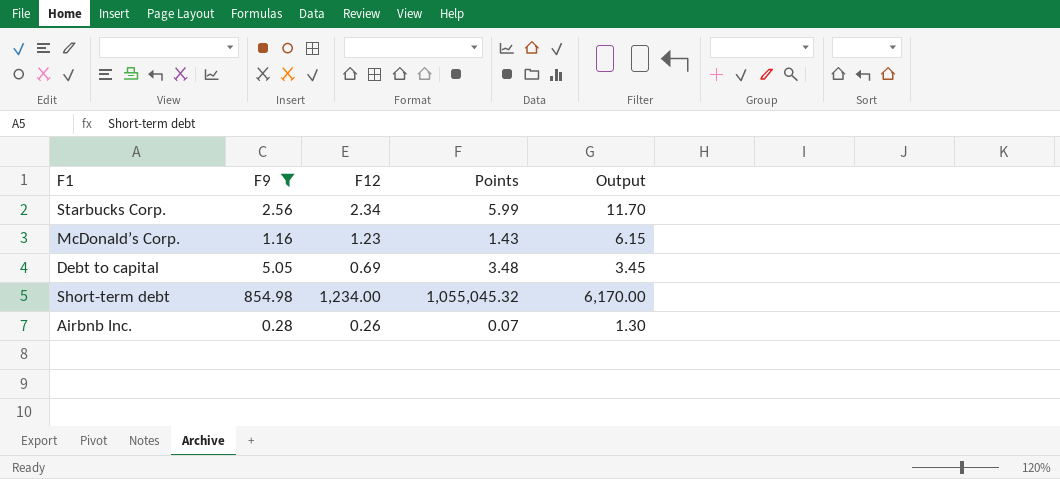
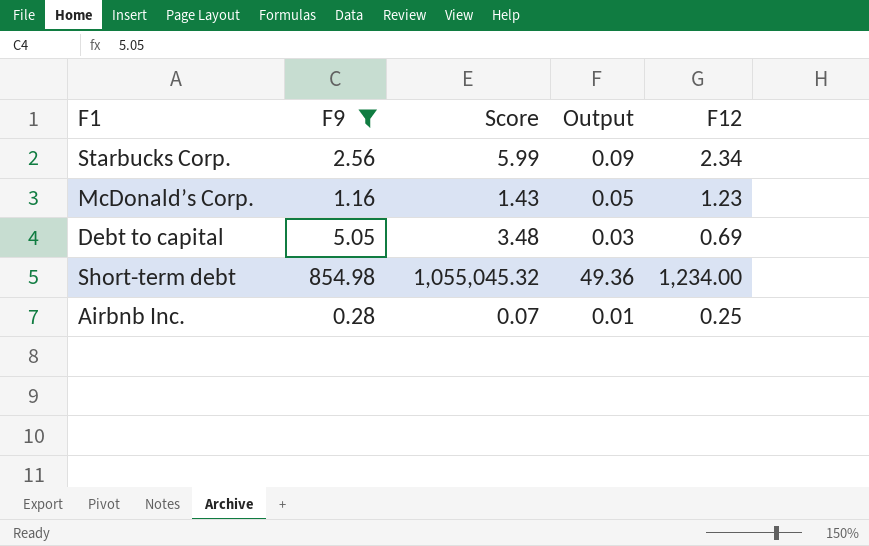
column name: Points -> Score
column Output | formula: [F12] * 5 -> [F12] * 0.04
column F12 | position: 3 -> 5
Airbnb Inc. | F12: 0.26 -> 0.25

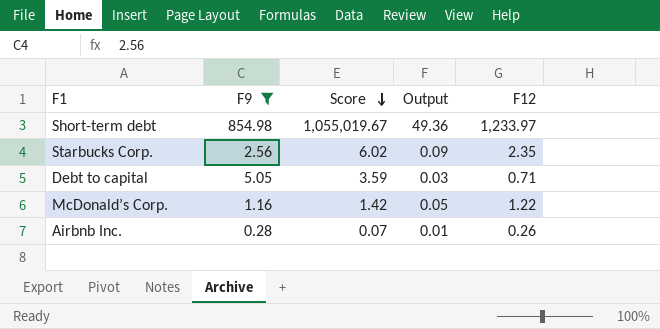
row order: none -> Score descending
Short-term debt | Score: 1,055,045.32 -> 1,055,019.67
Short-term debt | F12: 1,234.00 -> 1,233.97
Starbucks Corp. | Score: 5.99 -> 6.02
Starbucks Corp. | F12: 2.34 -> 2.35
Debt to capital | Score: 3.48 -> 3.59
Debt to capital | F12: 0.69 -> 0.71
McDonald’s Corp. | Score: 1.43 -> 1.42
McDonald’s Corp. | F12: 1.23 -> 1.22
Airbnb Inc. | F12: 0.25 -> 0.26

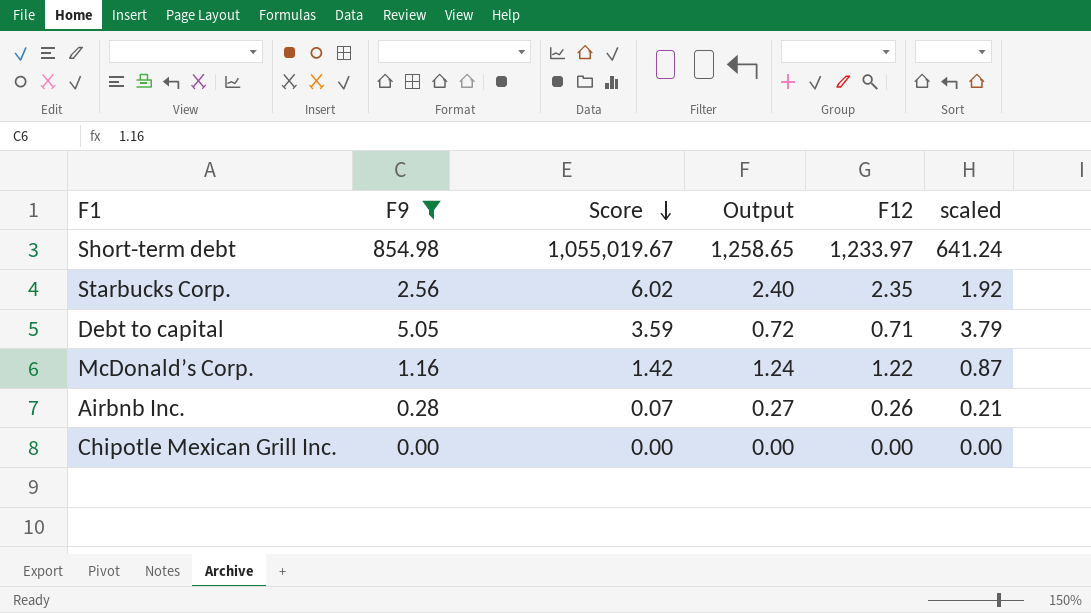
column Output | formula: [F12] * 0.04 -> [F12] * 1.02
column scaled | formula: none -> [F9] * 0.75
row Chipotle Mexican Grill Inc.: none -> 0.00 | 0.00 | 0.00 | 0.00 | 0.00

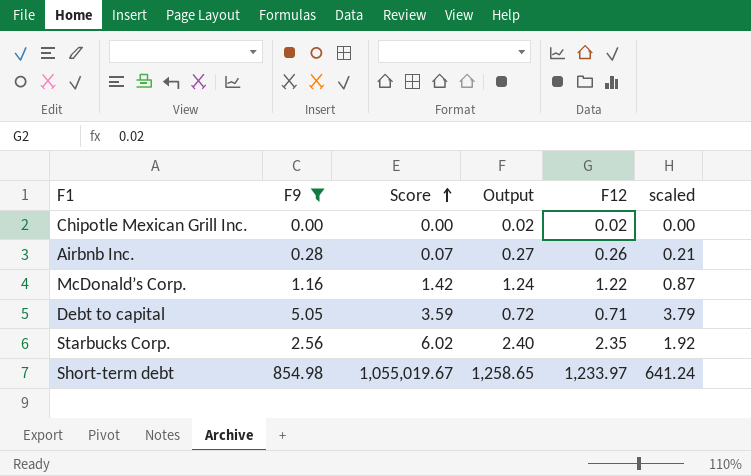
row order: Score descending -> Score ascending
Chipotle Mexican Grill Inc. | Output: 0.00 -> 0.02
Chipotle Mexican Grill Inc. | F12: 0.00 -> 0.02

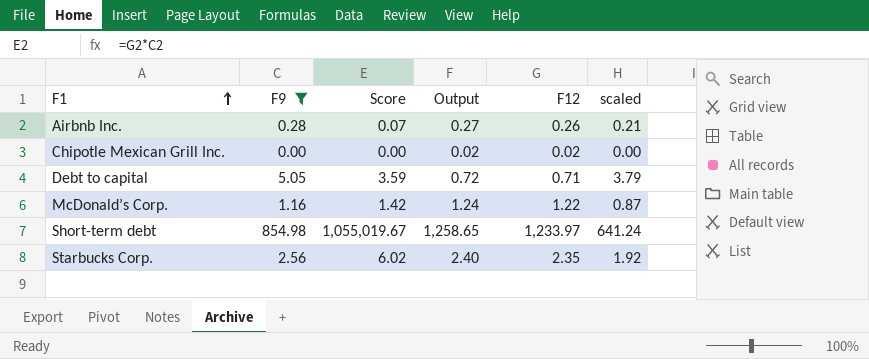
row order: Score ascending -> F1 ascending

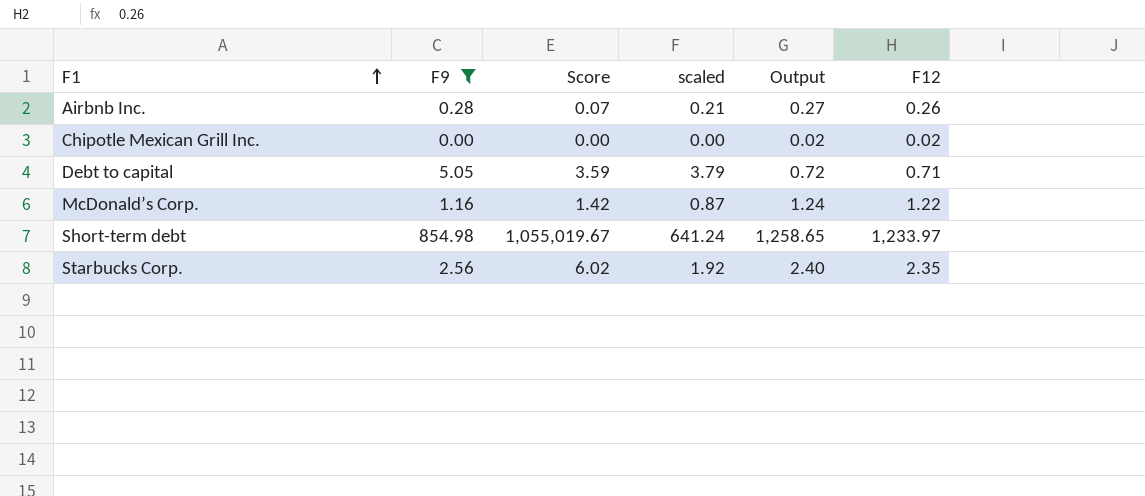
column scaled | position: 6 -> 4

